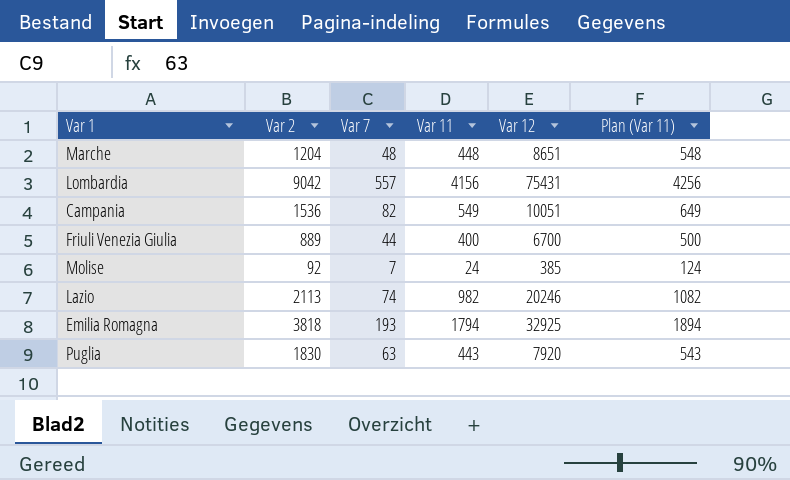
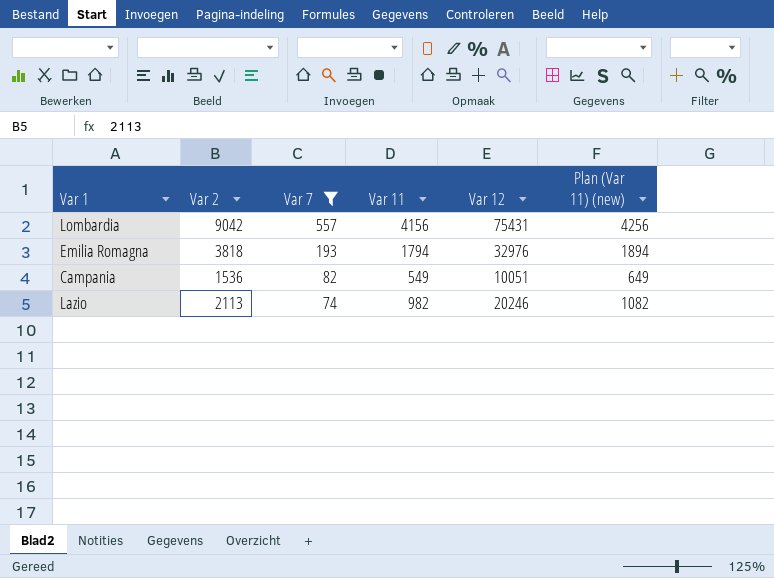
filter: none -> Var 7 >= 74
row order: none -> Var 7 descending
column name: Plan (Var 11) -> Plan (Var 11) (new)
Emilia Romagna | Var 12: 32925 -> 32976

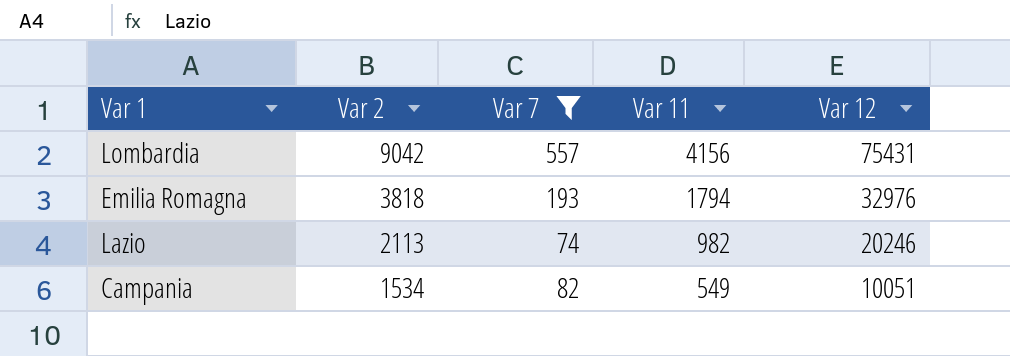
row order: Var 7 descending -> Var 2 descending
column Plan (Var 11) (new) | formula: [Var 11] + 100 -> none
Campania | Var 2: 1536 -> 1534

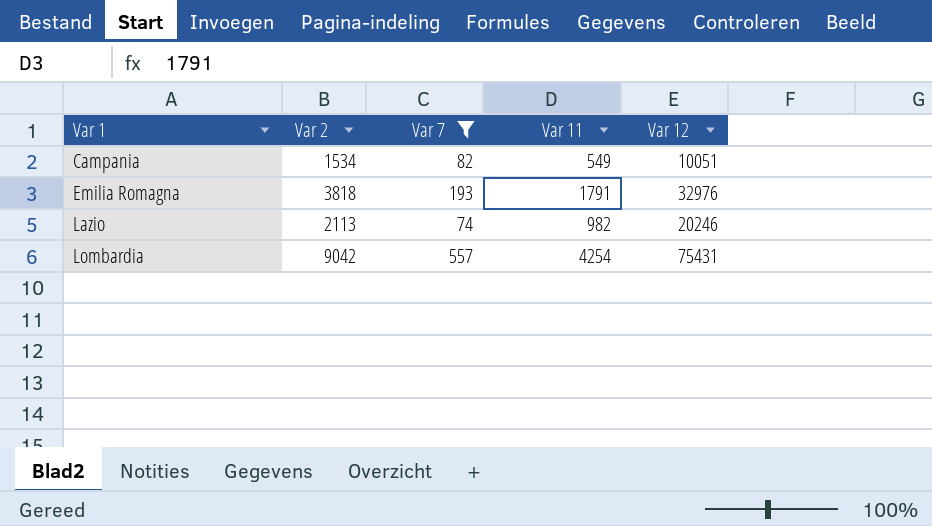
row order: Var 2 descending -> Var 1 ascending
Emilia Romagna | Var 11: 1794 -> 1791
Lombardia | Var 11: 4156 -> 4254

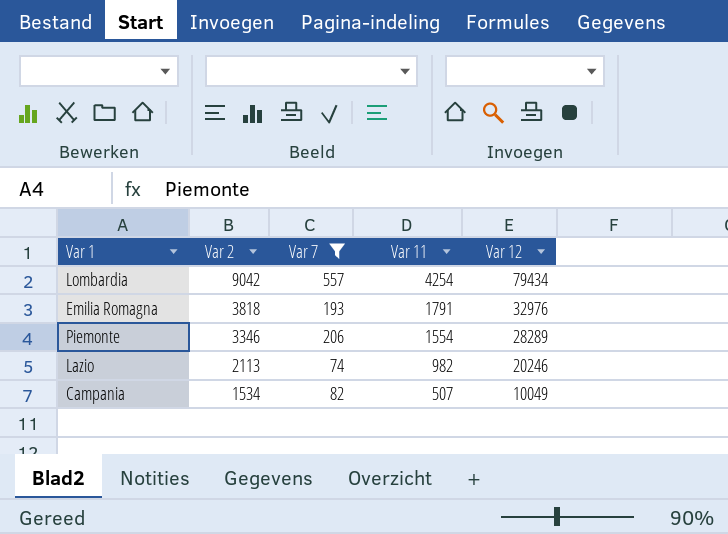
row order: Var 1 ascending -> Var 2 descending
Lombardia | Var 12: 75431 -> 79434
row Piemonte: none -> 3346 | 206 | 1554 | 28289
Campania | Var 11: 549 -> 507
Campania | Var 12: 10051 -> 10049

